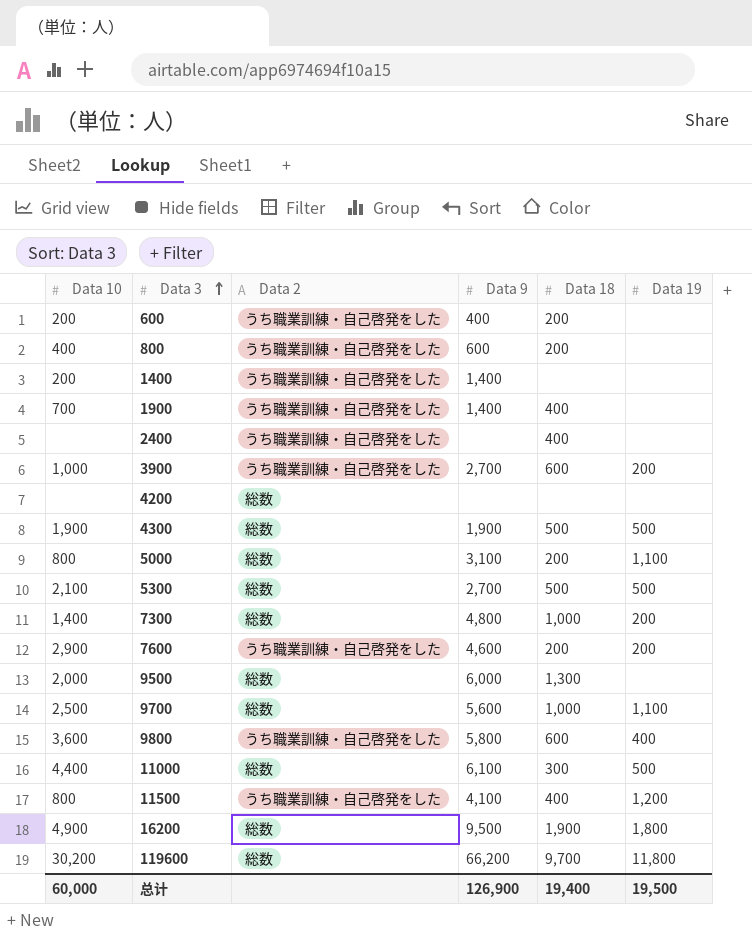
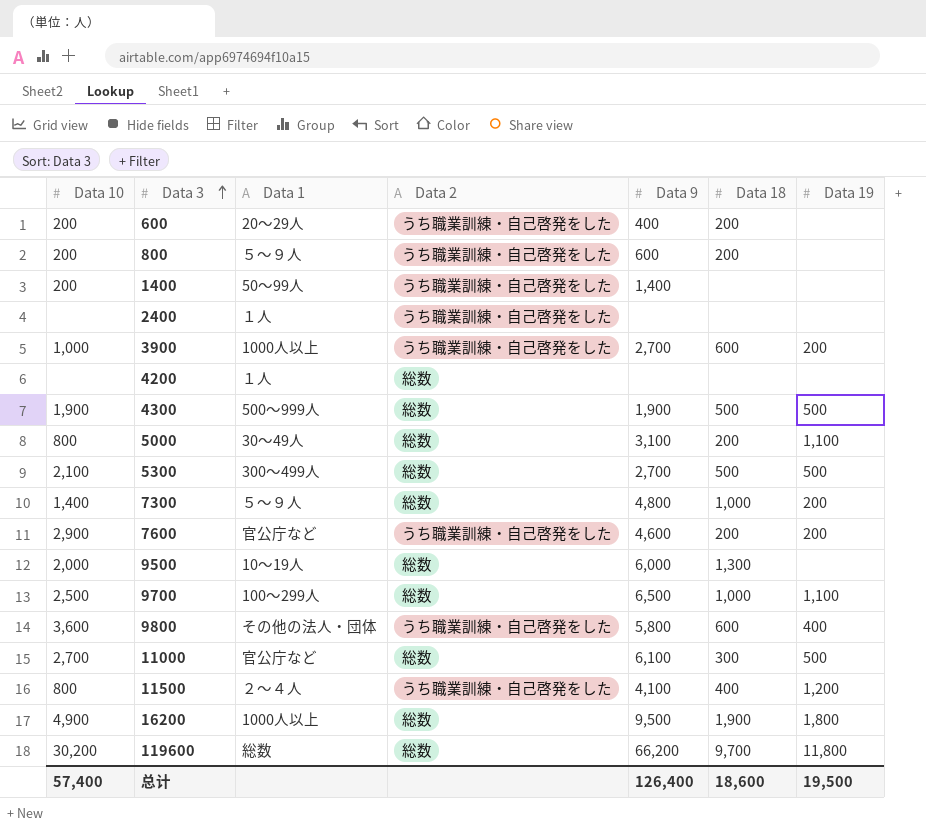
column Data 1 | position: none -> 3
row 1900: 700 | うち職業訓練・自己啓発をした | 1,400 | 400 | none -> none
800 | Data 10: 400 -> 200
2400 | Data 18: 400 -> none
9700 | Data 9: 5,600 -> 6,500
11000 | Data 10: 4,400 -> 2,700
总计 | Data 10: 60,000 -> 57,400
总计 | Data 9: 126,900 -> 126,400
总计 | Data 18: 19,400 -> 18,600

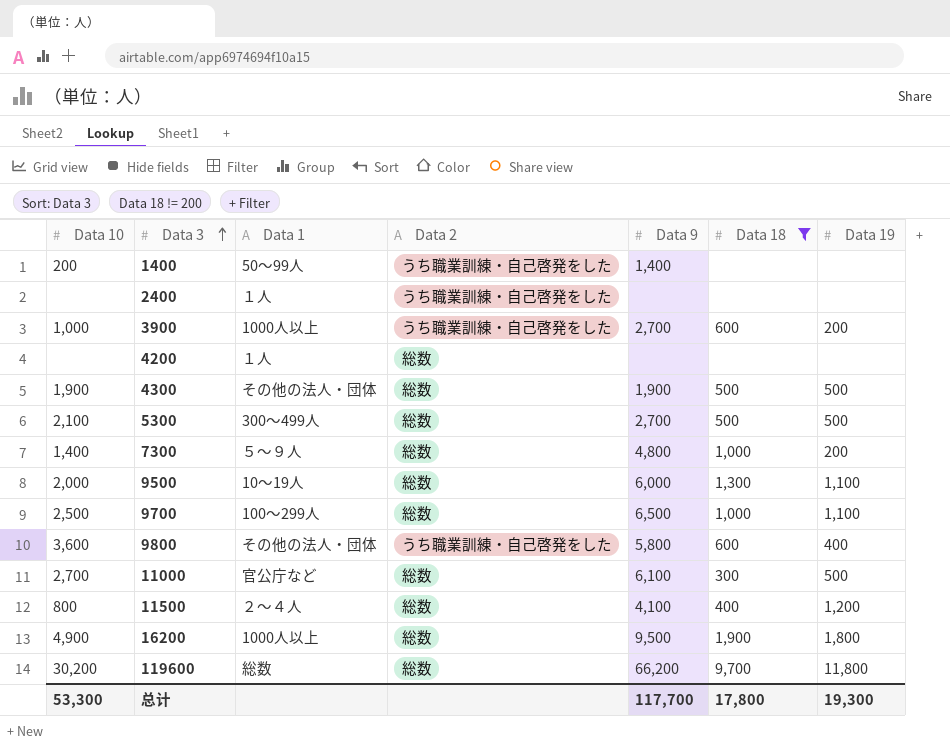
filter: none -> Data 18 != 200
4300 | Data 1: 500～999人 -> その他の法人・団体
9500 | Data 19: none -> 1,100
11500 | Data 2: うち職業訓練・自己啓発をした -> 総数
总计 | Data 10: 57,400 -> 53,300
总计 | Data 9: 126,400 -> 117,700
总计 | Data 18: 18,600 -> 17,800
总计 | Data 19: 19,500 -> 19,300

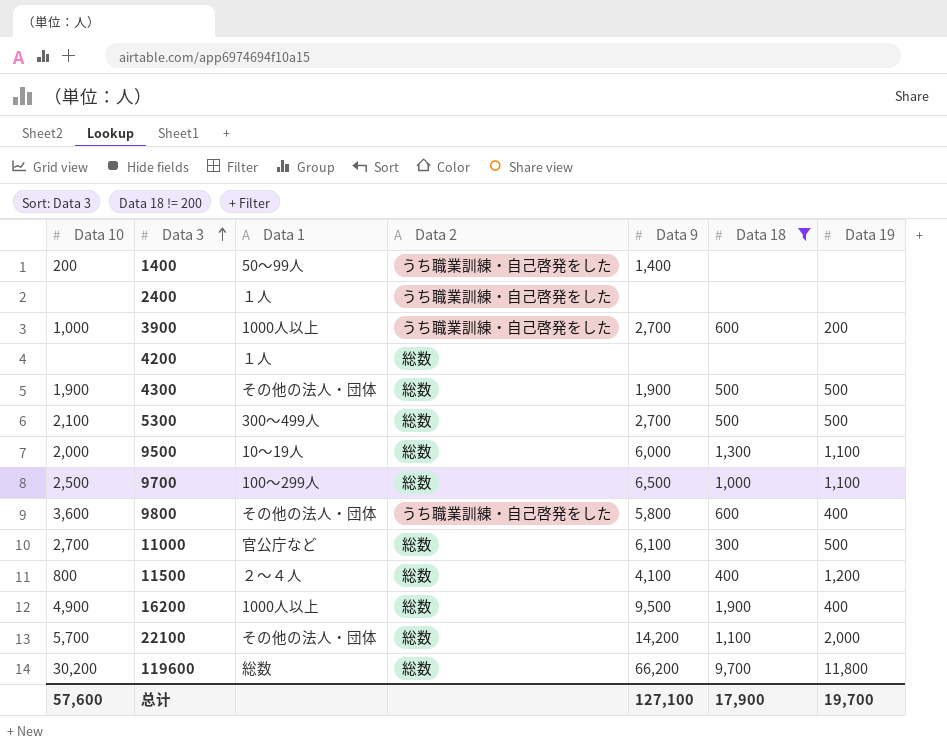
row 7300: 1,400 | ５～９人 | 総数 | 4,800 | 1,000 | 200 -> none
16200 | Data 19: 1,800 -> 400
row 22100: none -> 5,700 | その他の法人・団体 | 総数 | 14,200 | 1,100 | 2,000
总计 | Data 10: 53,300 -> 57,600
总计 | Data 9: 117,700 -> 127,100
总计 | Data 18: 17,800 -> 17,900
总计 | Data 19: 19,300 -> 19,700

